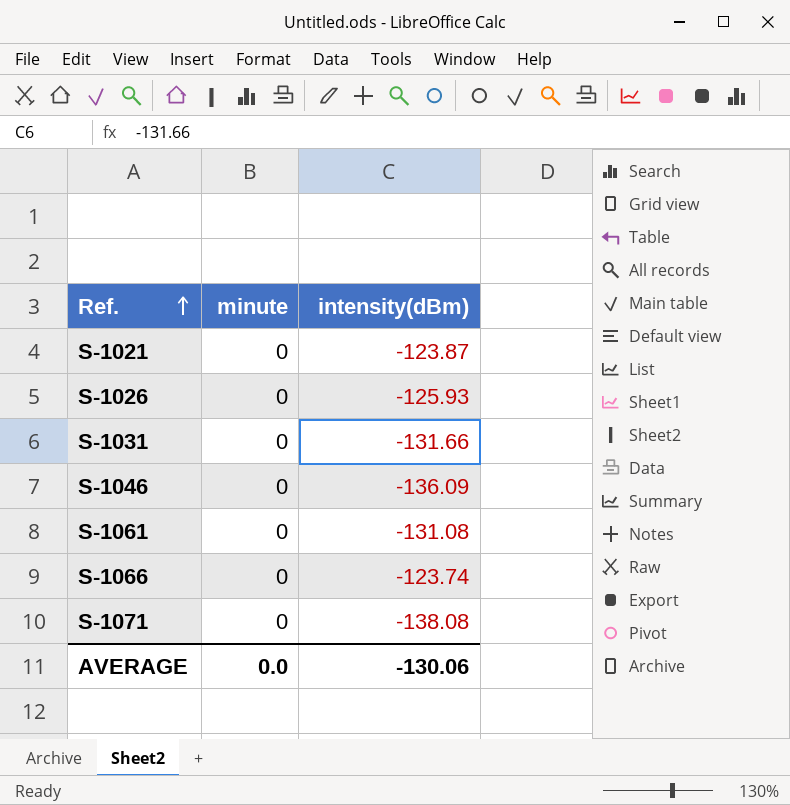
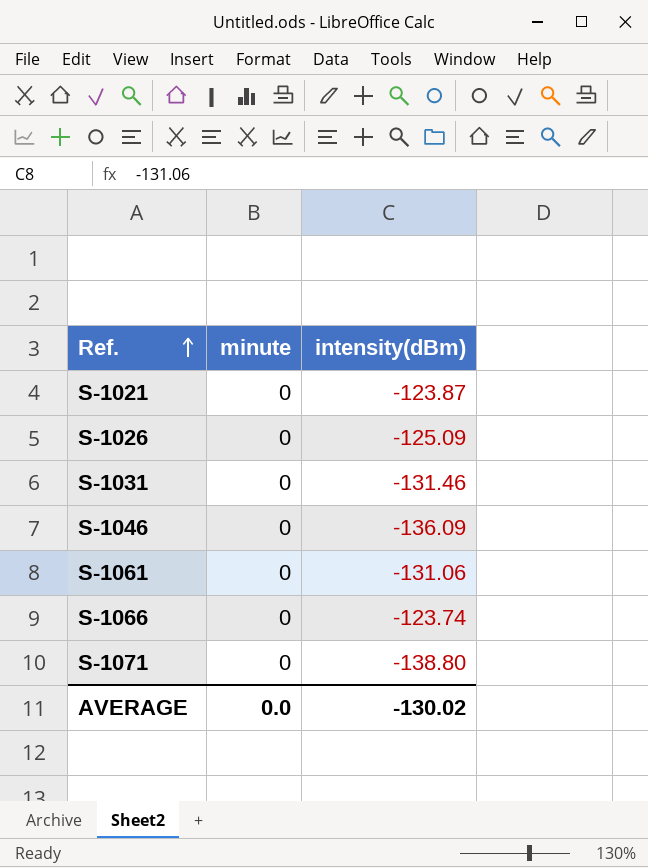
S-1026 | intensity(dBm): -125.93 -> -125.09
S-1031 | intensity(dBm): -131.66 -> -131.46
S-1061 | intensity(dBm): -131.08 -> -131.06
S-1071 | intensity(dBm): -138.08 -> -138.80
AVERAGE | intensity(dBm): -130.06 -> -130.02

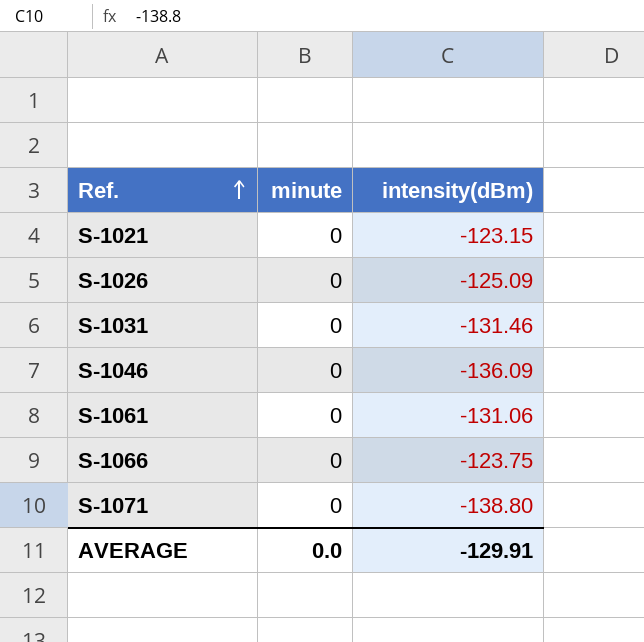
S-1021 | intensity(dBm): -123.87 -> -123.15
S-1066 | intensity(dBm): -123.74 -> -123.75
AVERAGE | intensity(dBm): -130.02 -> -129.91

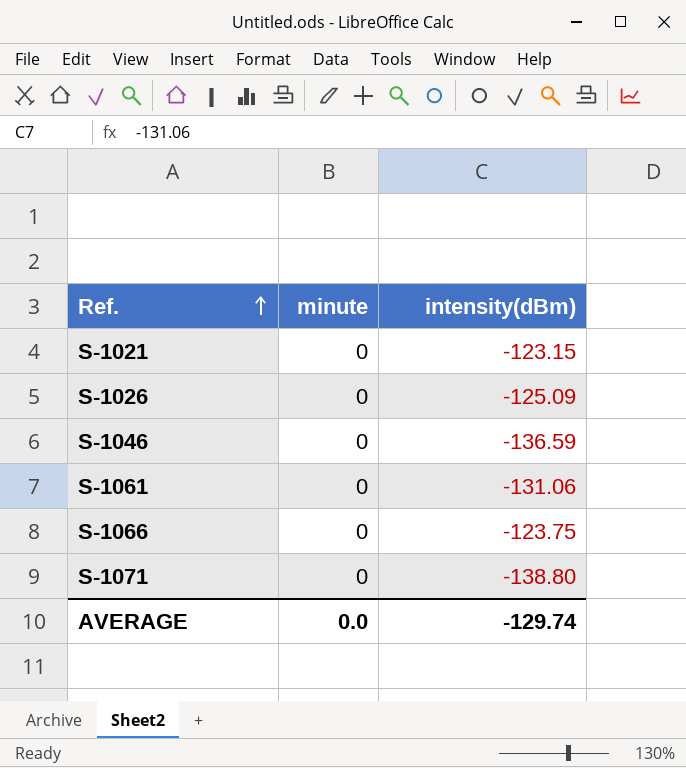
row S-1031: 0 | -131.46 -> none
S-1046 | intensity(dBm): -136.09 -> -136.59
AVERAGE | intensity(dBm): -129.91 -> -129.74

